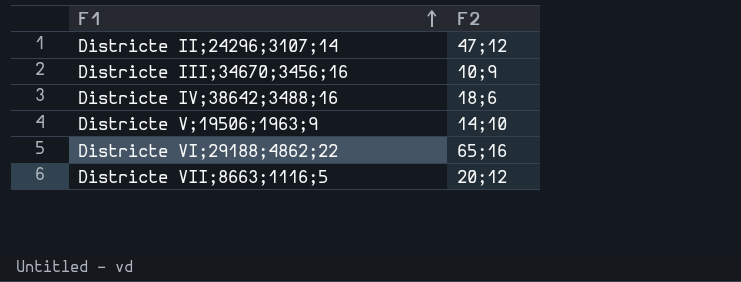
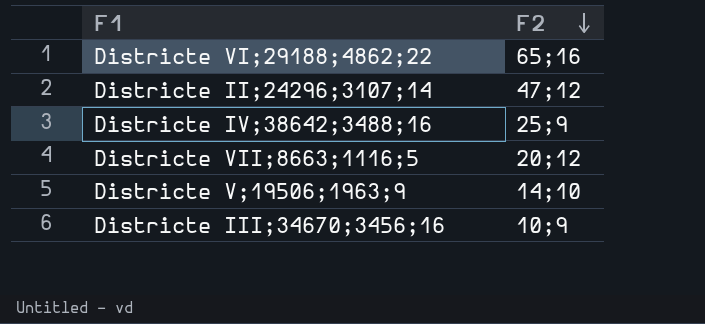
row order: F1 ascending -> F2 descending
Districte IV;38642;3488;16 | F2: 18;6 -> 25;9

